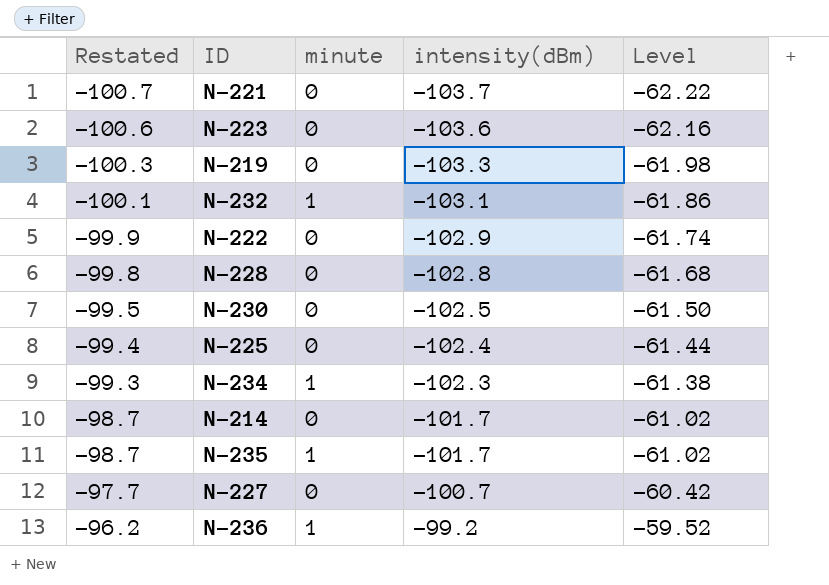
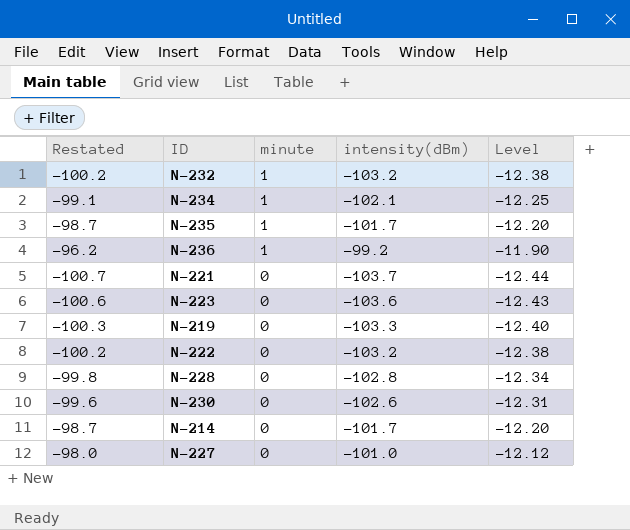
row order: Restated ascending -> minute descending
column Level | formula: [intensity(dBm)] * 0.6 -> [intensity(dBm)] * 0.12
row N-225: -99.4 | 0 | -102.4 | -61.44 -> none
N-232 | Restated: -100.1 -> -100.2
N-232 | intensity(dBm): -103.1 -> -103.2
N-234 | Restated: -99.3 -> -99.1
N-234 | intensity(dBm): -102.3 -> -102.1
N-222 | Restated: -99.9 -> -100.2
N-222 | intensity(dBm): -102.9 -> -103.2
N-230 | Restated: -99.5 -> -99.6
N-230 | intensity(dBm): -102.5 -> -102.6
N-227 | Restated: -97.7 -> -98.0
N-227 | intensity(dBm): -100.7 -> -101.0

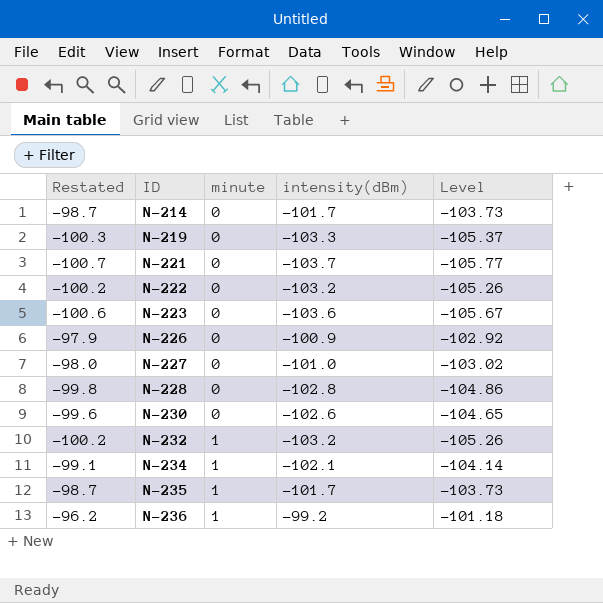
row order: minute descending -> ID ascending
column Level | formula: [intensity(dBm)] * 0.12 -> [intensity(dBm)] * 1.02
row N-226: none -> -97.9 | 0 | -100.9 | -102.92

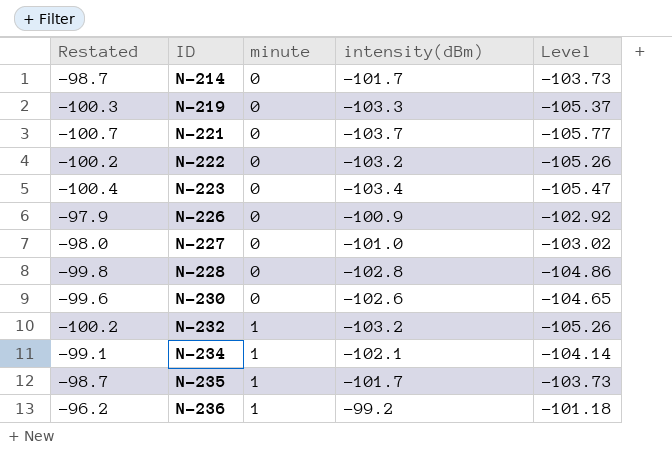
N-223 | Restated: -100.6 -> -100.4
N-223 | intensity(dBm): -103.6 -> -103.4
N-223 | Level: -105.67 -> -105.47

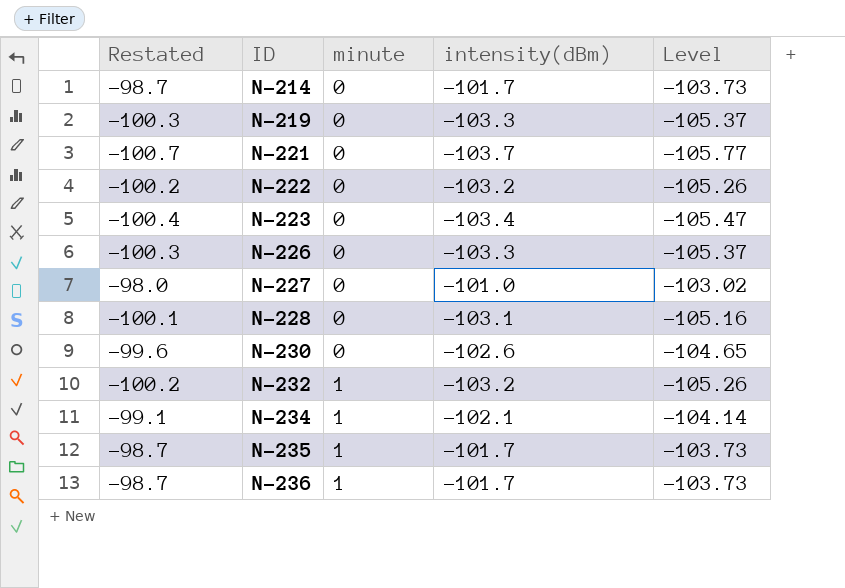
N-226 | Restated: -97.9 -> -100.3
N-226 | intensity(dBm): -100.9 -> -103.3
N-226 | Level: -102.92 -> -105.37
N-228 | Restated: -99.8 -> -100.1
N-228 | intensity(dBm): -102.8 -> -103.1
N-228 | Level: -104.86 -> -105.16
N-236 | Restated: -96.2 -> -98.7
N-236 | intensity(dBm): -99.2 -> -101.7
N-236 | Level: -101.18 -> -103.73

